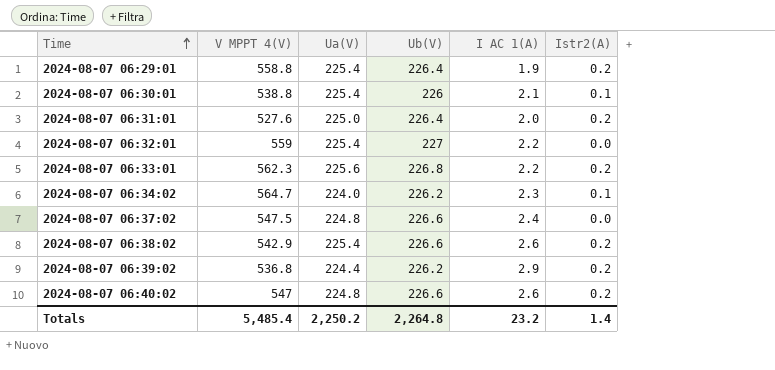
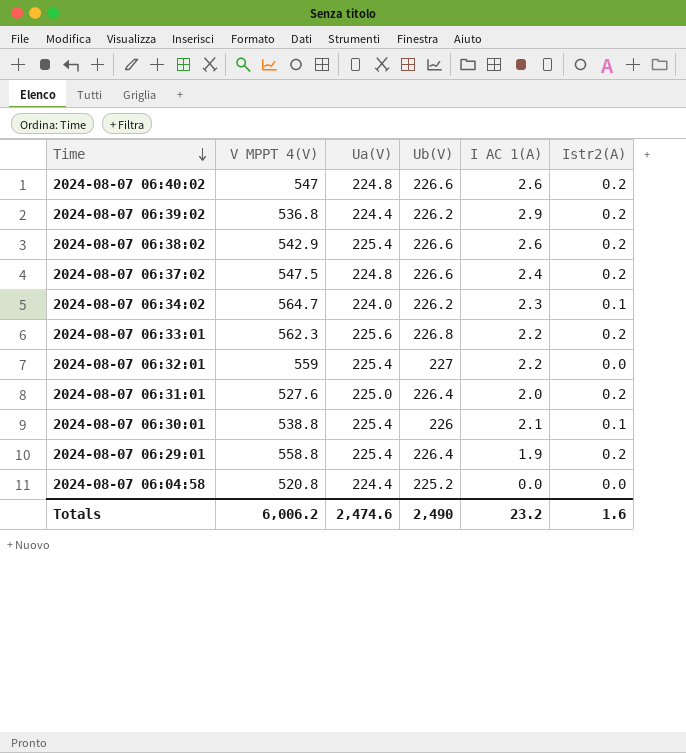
row order: Time ascending -> Time descending
2024-08-07 06:37:02 | Istr2(A): 0.0 -> 0.2
row 2024-08-07 06:04:58: none -> 520.8 | 224.4 | 225.2 | 0.0 | 0.0
Totals | V MPPT 4(V): 5,485.4 -> 6,006.2
Totals | Ua(V): 2,250.2 -> 2,474.6
Totals | Ub(V): 2,264.8 -> 2,490
Totals | Istr2(A): 1.4 -> 1.6

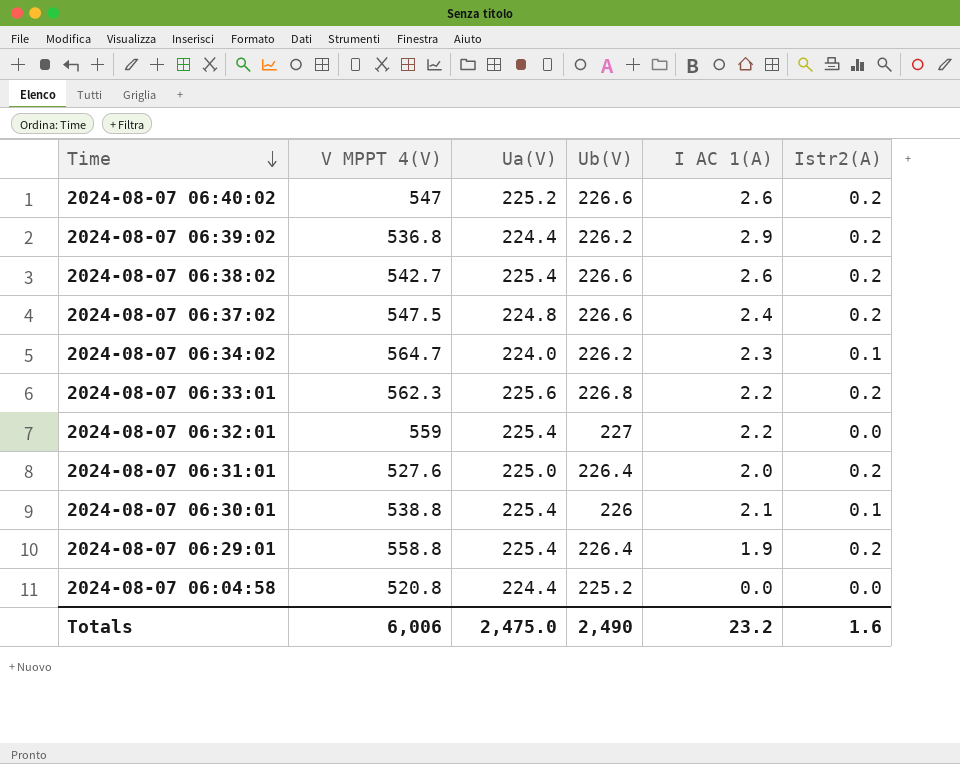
2024-08-07 06:40:02 | Ua(V): 224.8 -> 225.2
2024-08-07 06:38:02 | V MPPT 4(V): 542.9 -> 542.7
Totals | V MPPT 4(V): 6,006.2 -> 6,006
Totals | Ua(V): 2,474.6 -> 2,475.0

